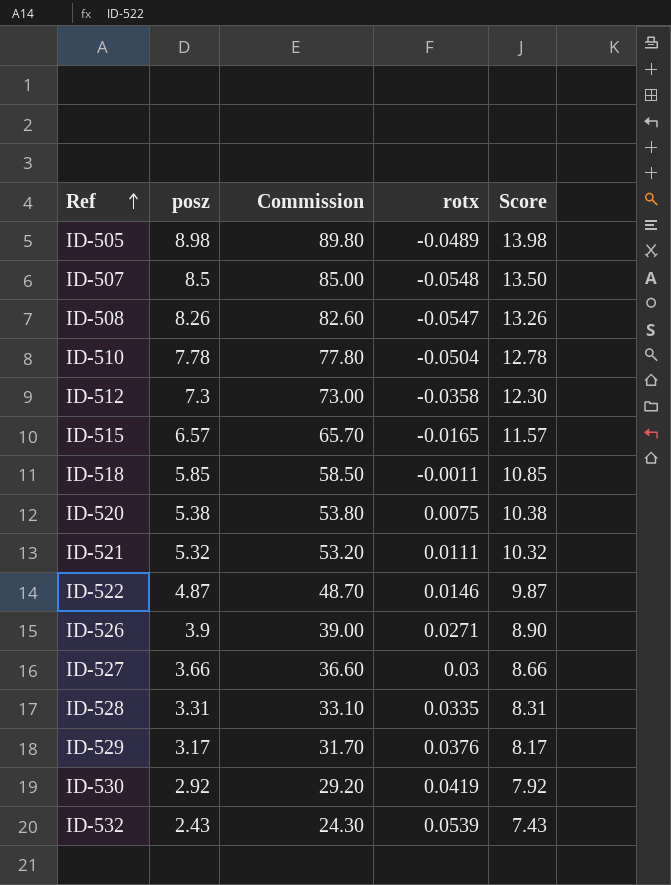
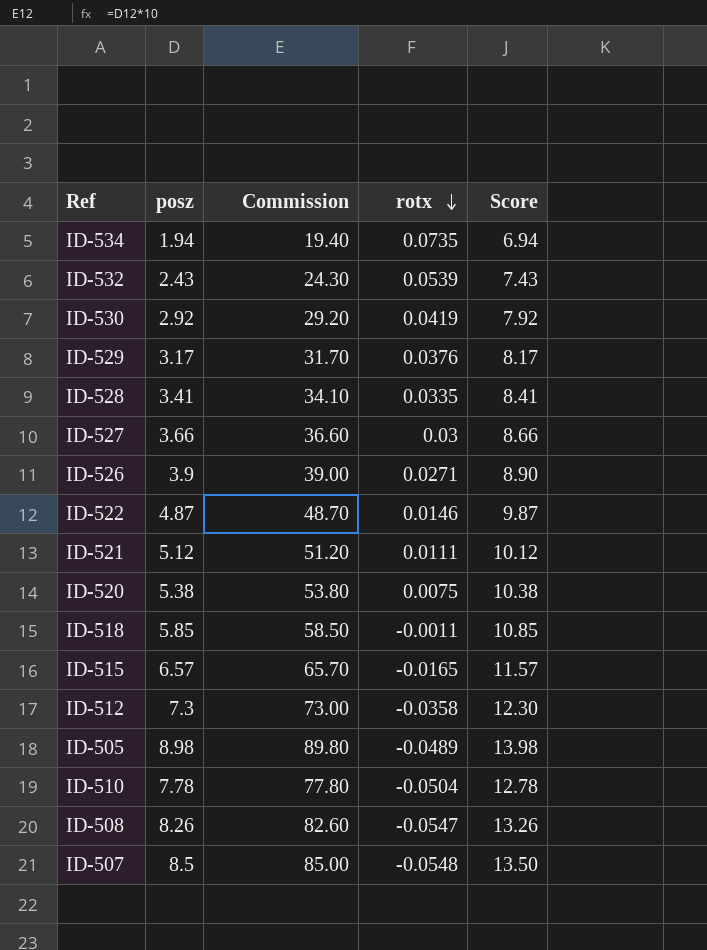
row order: Ref ascending -> rotx descending
row ID-534: none -> 1.94 | 19.40 | 0.0735 | 6.94
ID-528 | posz: 3.31 -> 3.41
ID-528 | Commission: 33.10 -> 34.10
ID-528 | Score: 8.31 -> 8.41
ID-521 | posz: 5.32 -> 5.12
ID-521 | Commission: 53.20 -> 51.20
ID-521 | Score: 10.32 -> 10.12

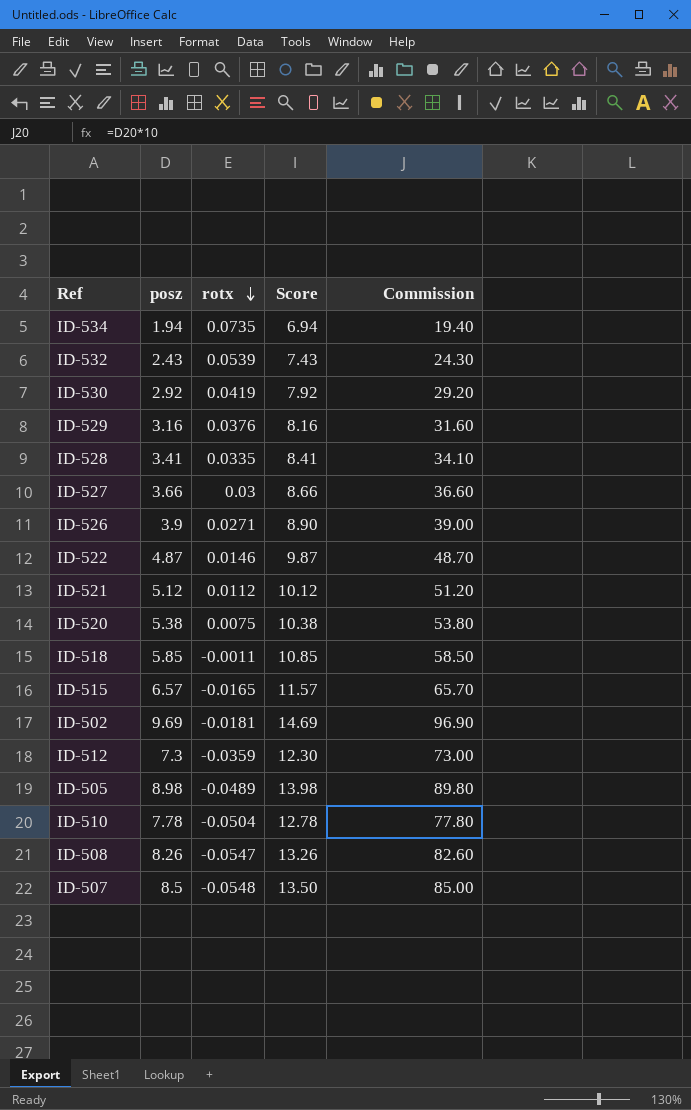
column Commission | position: 3 -> 5
ID-529 | posz: 3.17 -> 3.16
ID-529 | Score: 8.17 -> 8.16
ID-529 | Commission: 31.70 -> 31.60
ID-521 | rotx: 0.0111 -> 0.0112
row ID-502: none -> 9.69 | -0.0181 | 14.69 | 96.90
ID-512 | rotx: -0.0358 -> -0.0359

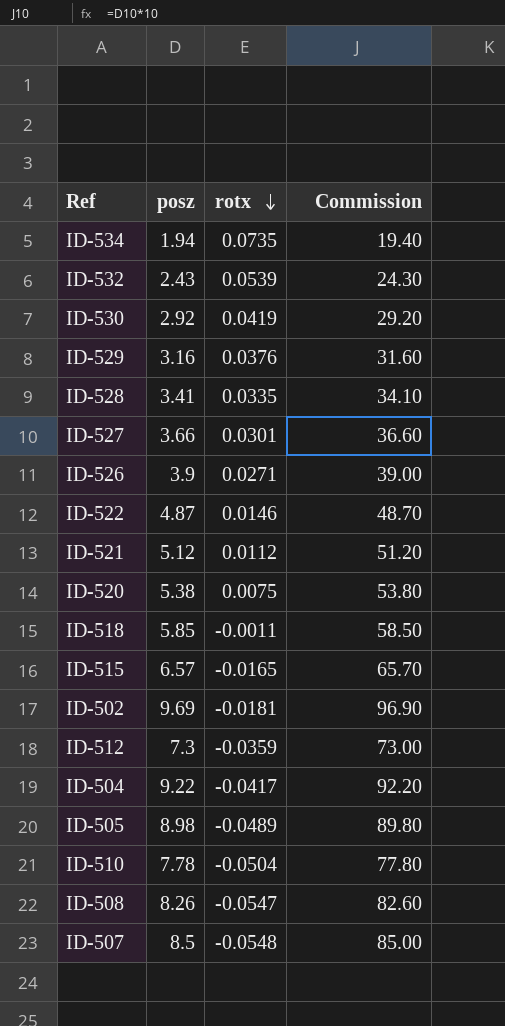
column Score | formula: [posz] + 5 -> none
ID-527 | rotx: 0.03 -> 0.0301
row ID-504: none -> 9.22 | -0.0417 | 92.20

